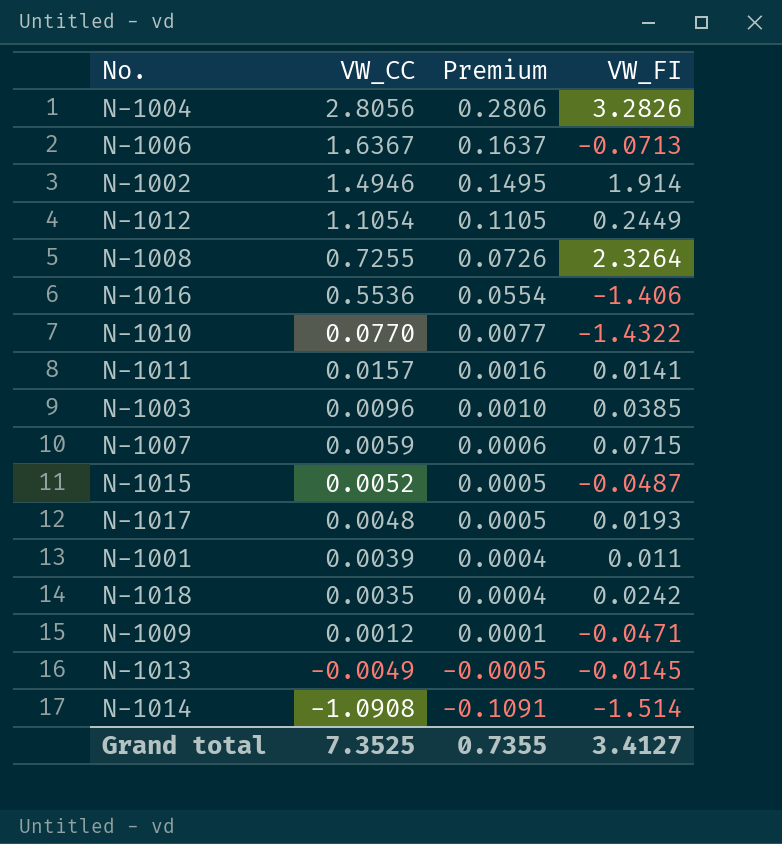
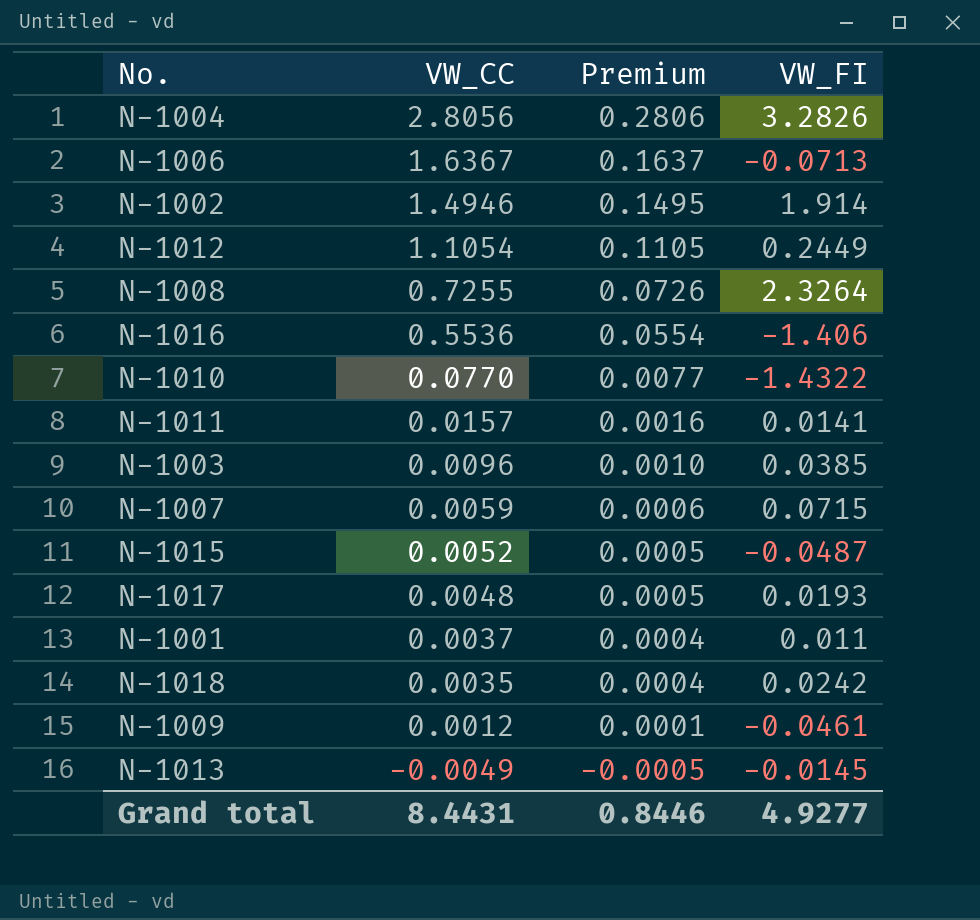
row N-1014: -1.0908 | -0.1091 | -1.514 -> none
N-1001 | VW_CC: 0.0039 -> 0.0037
N-1009 | VW_FI: -0.0471 -> -0.0461
Grand total | VW_CC: 7.3525 -> 8.4431
Grand total | Premium: 0.7355 -> 0.8446
Grand total | VW_FI: 3.4127 -> 4.9277

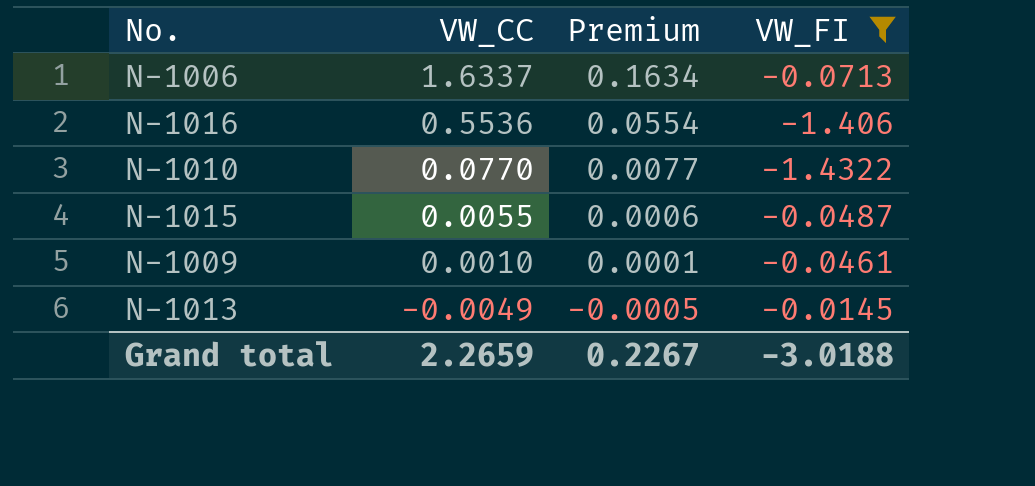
filter: none -> VW_FI <= -0.0145
N-1006 | VW_CC: 1.6367 -> 1.6337
N-1006 | Premium: 0.1637 -> 0.1634
N-1015 | VW_CC: 0.0052 -> 0.0055
N-1015 | Premium: 0.0005 -> 0.0006
N-1009 | VW_CC: 0.0012 -> 0.0010
Grand total | VW_CC: 8.4431 -> 2.2659
Grand total | Premium: 0.8446 -> 0.2267
Grand total | VW_FI: 4.9277 -> -3.0188

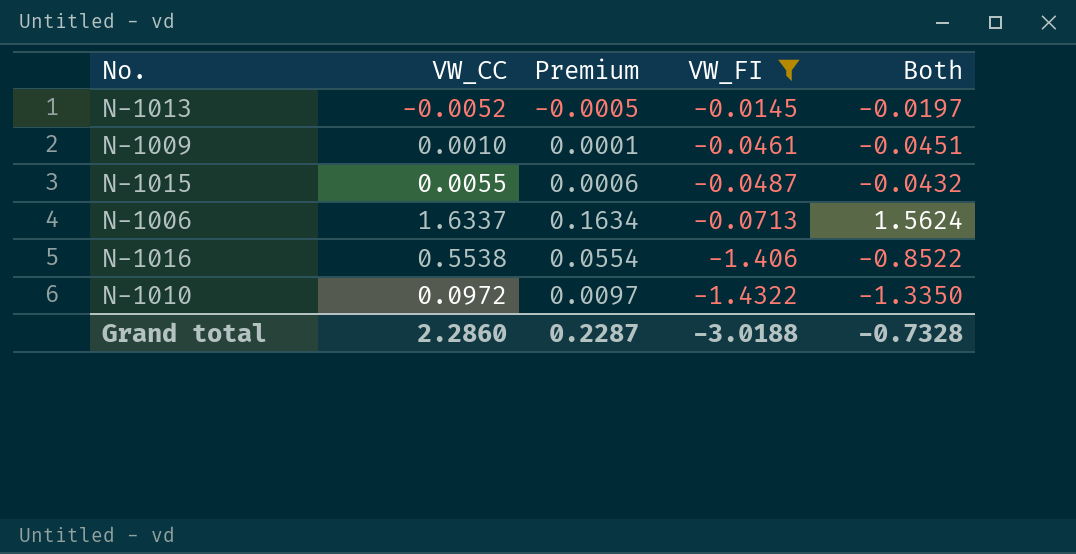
row order: VW_CC descending -> VW_FI descending
column Both | formula: none -> [VW_CC] + [VW_FI]
N-1013 | VW_CC: -0.0049 -> -0.0052
N-1016 | VW_CC: 0.5536 -> 0.5538
N-1010 | VW_CC: 0.0770 -> 0.0972
N-1010 | Premium: 0.0077 -> 0.0097
Grand total | VW_CC: 2.2659 -> 2.2860
Grand total | Premium: 0.2267 -> 0.2287

